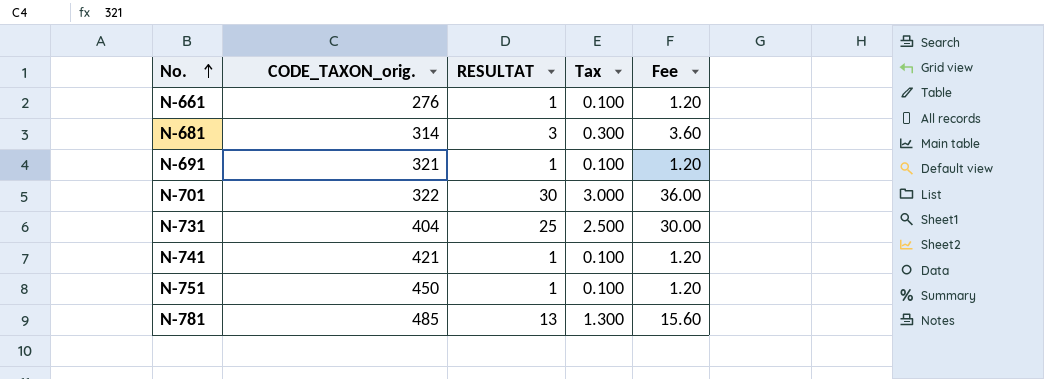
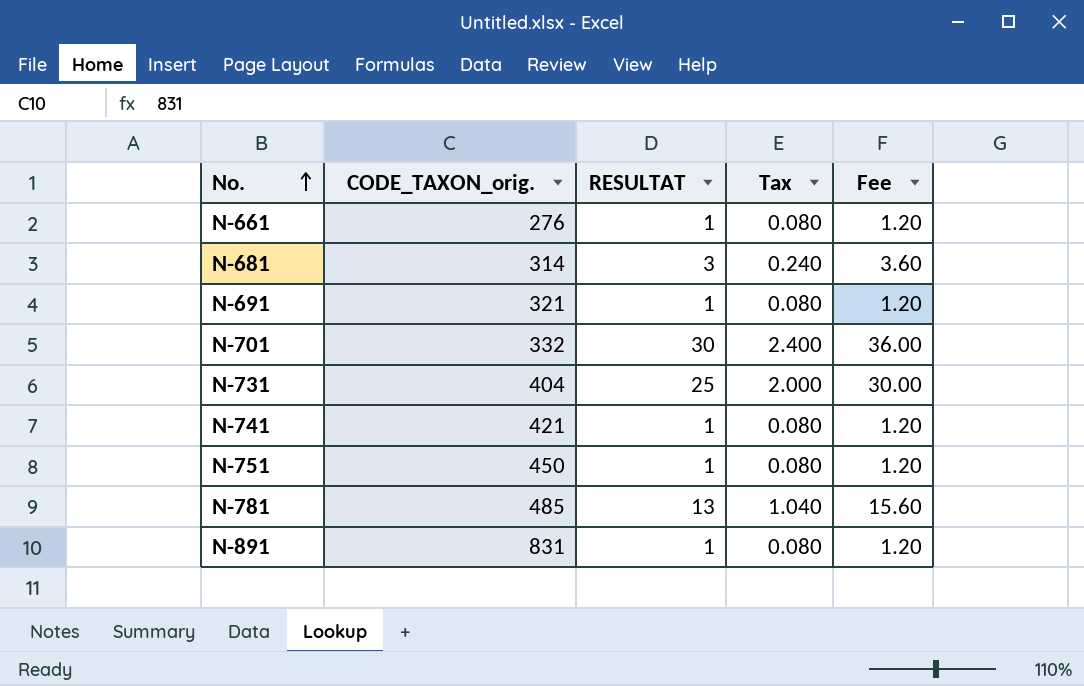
column Tax | formula: [RESULTAT] * 0.1 -> [RESULTAT] * 0.08
N-701 | CODE_TAXON_orig.: 322 -> 332
row N-891: none -> 831 | 1 | 0.080 | 1.20

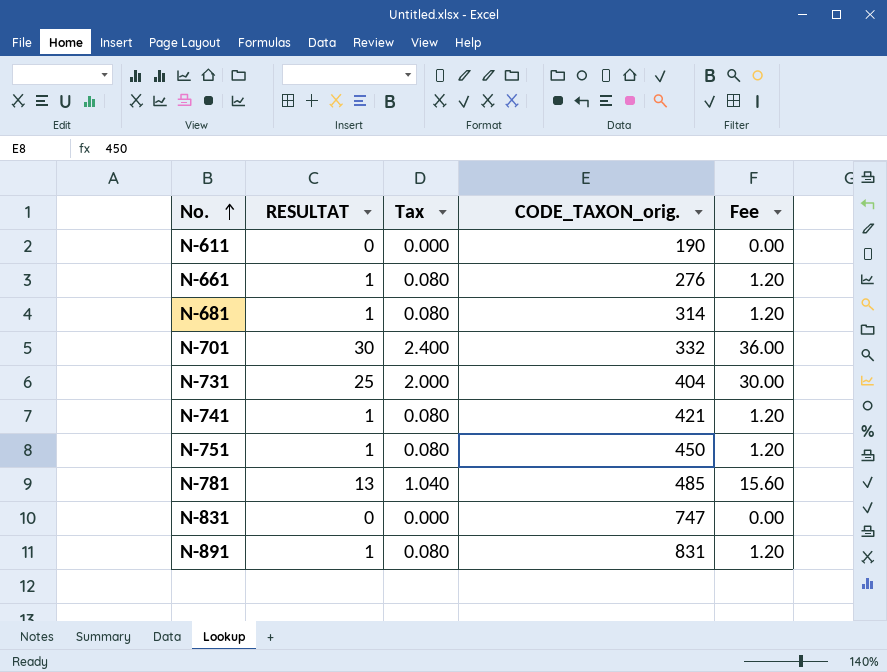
column CODE_TAXON_orig. | position: 2 -> 4
row N-691: 321 | 1 | 0.080 | 1.20 -> none
row N-611: none -> 0 | 0.000 | 190 | 0.00
N-681 | RESULTAT: 3 -> 1
N-681 | Tax: 0.240 -> 0.080
N-681 | Fee: 3.60 -> 1.20
row N-831: none -> 0 | 0.000 | 747 | 0.00

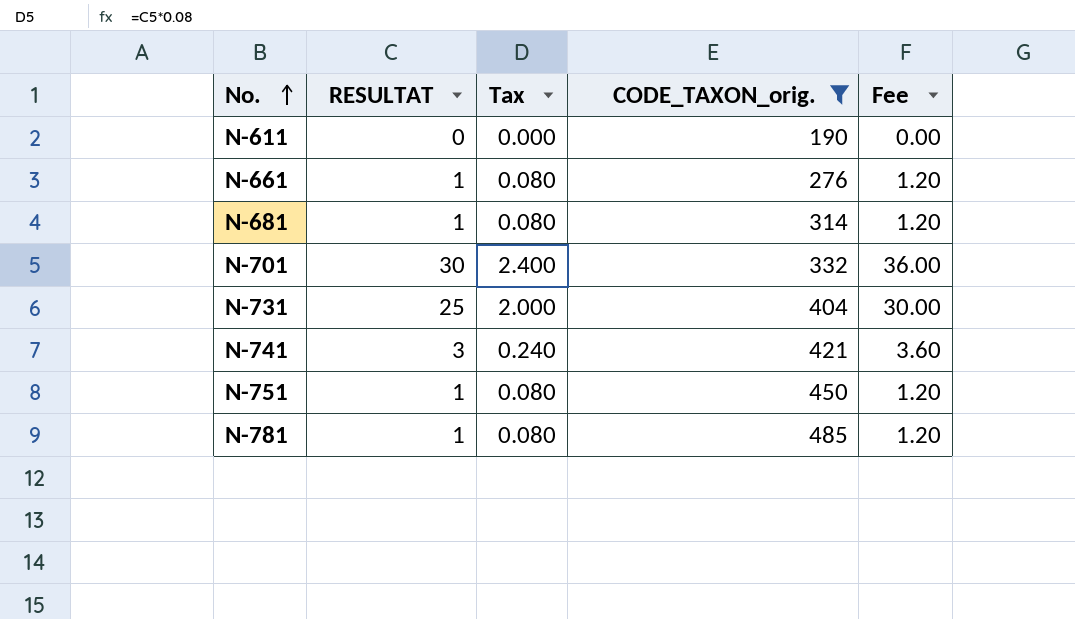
filter: none -> CODE_TAXON_orig. <= 485
N-741 | RESULTAT: 1 -> 3
N-741 | Tax: 0.080 -> 0.240
N-741 | Fee: 1.20 -> 3.60
N-781 | RESULTAT: 13 -> 1
N-781 | Tax: 1.040 -> 0.080
N-781 | Fee: 15.60 -> 1.20

